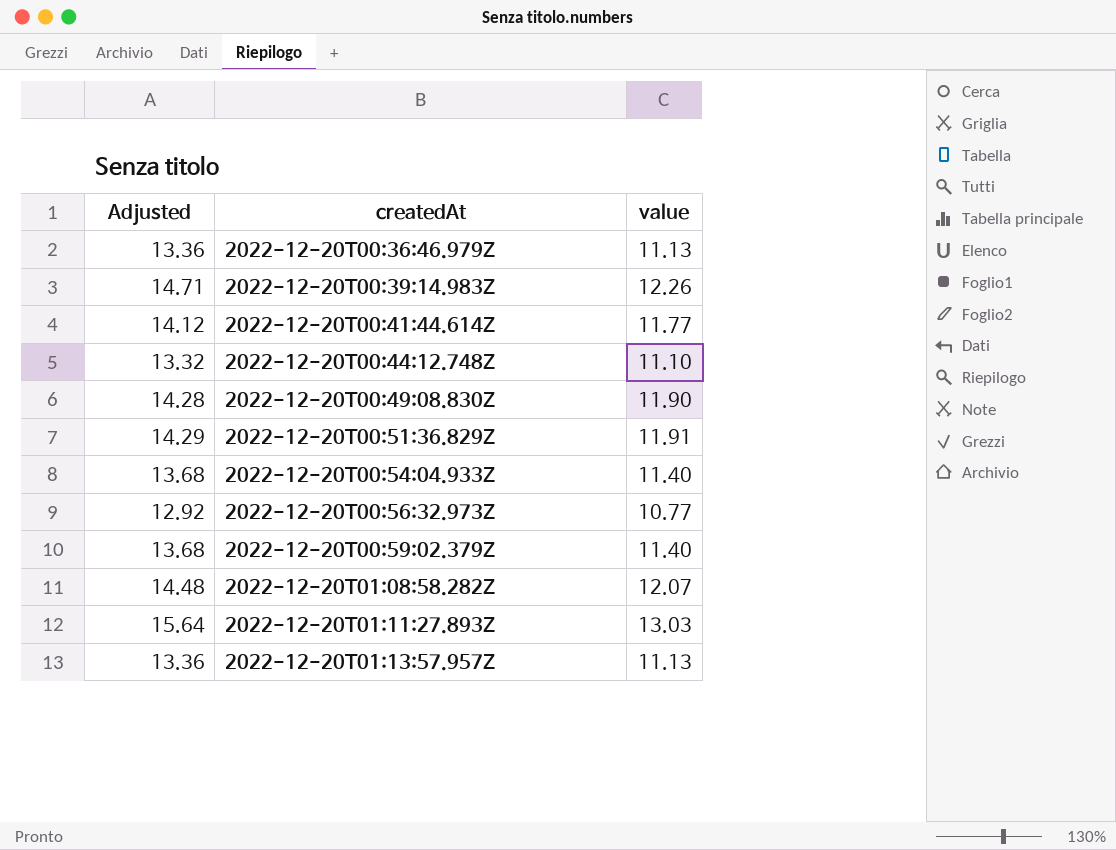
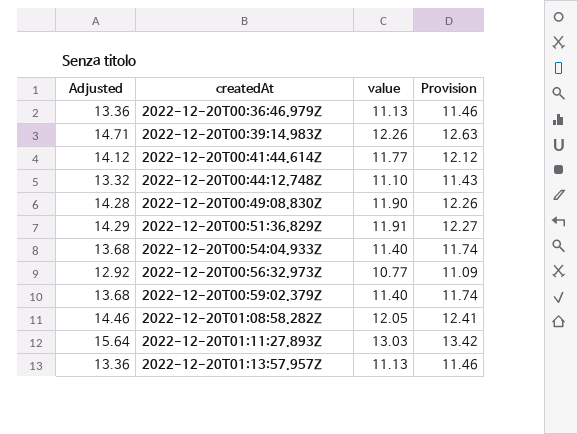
column Provision | formula: none -> [value] * 1.03
2022-12-20T01:08:58.282Z | Adjusted: 14.48 -> 14.46
2022-12-20T01:08:58.282Z | value: 12.07 -> 12.05

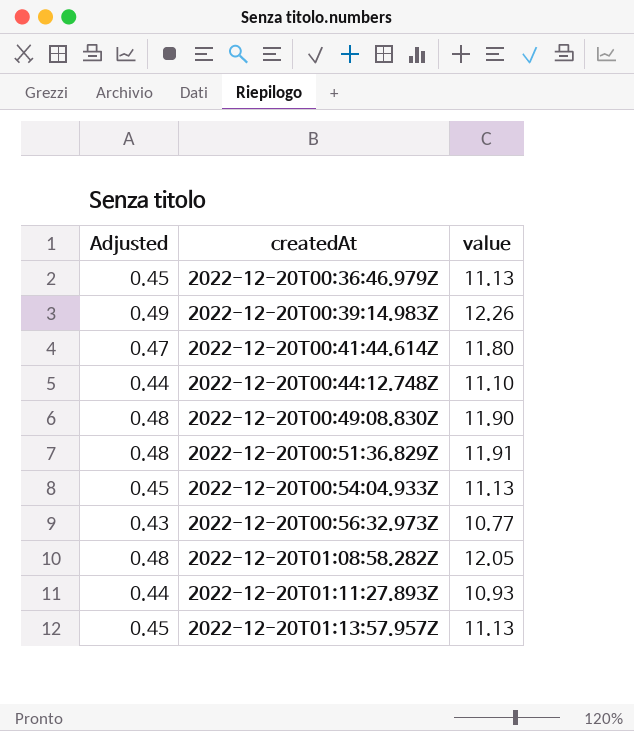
column Provision | formula: [value] * 1.03 -> none
column Adjusted | formula: [value] * 1.2 -> [value] * 0.04
row 2022-12-20T00:59:02.379Z: 13.68 | 11.40 | 11.74 -> none
2022-12-20T00:41:44.614Z | value: 11.77 -> 11.80
2022-12-20T00:54:04.933Z | value: 11.40 -> 11.13
2022-12-20T01:11:27.893Z | value: 13.03 -> 10.93

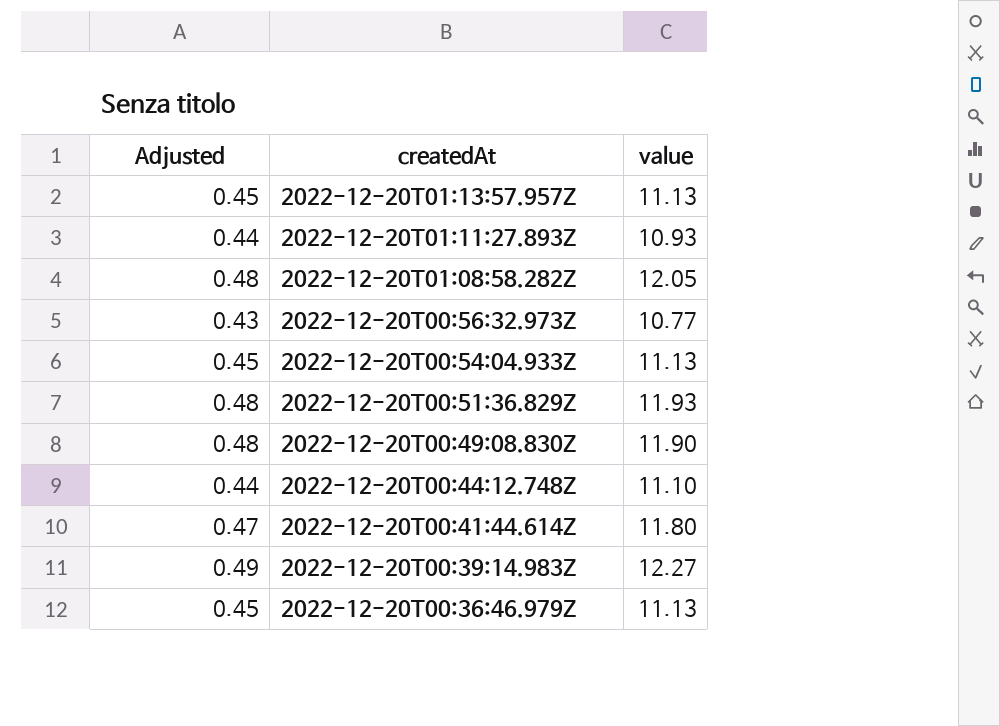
row order: createdAt ascending -> createdAt descending
2022-12-20T00:51:36.829Z | value: 11.91 -> 11.93
2022-12-20T00:39:14.983Z | value: 12.26 -> 12.27

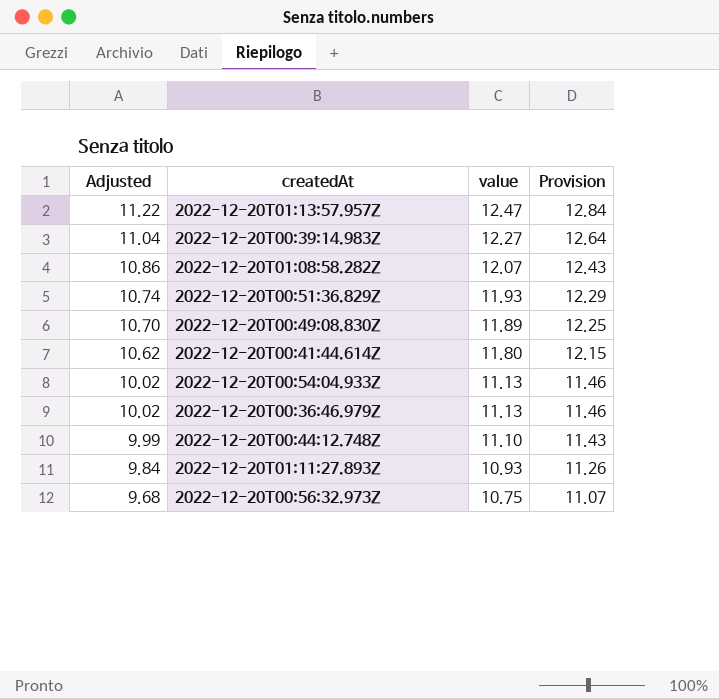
row order: createdAt descending -> Adjusted descending
column Adjusted | formula: [value] * 0.04 -> [value] * 0.9
column Provision | formula: none -> [value] * 1.03
2022-12-20T01:13:57.957Z | value: 11.13 -> 12.47
2022-12-20T01:08:58.282Z | value: 12.05 -> 12.07
2022-12-20T00:49:08.830Z | value: 11.90 -> 11.89
2022-12-20T00:56:32.973Z | value: 10.77 -> 10.75

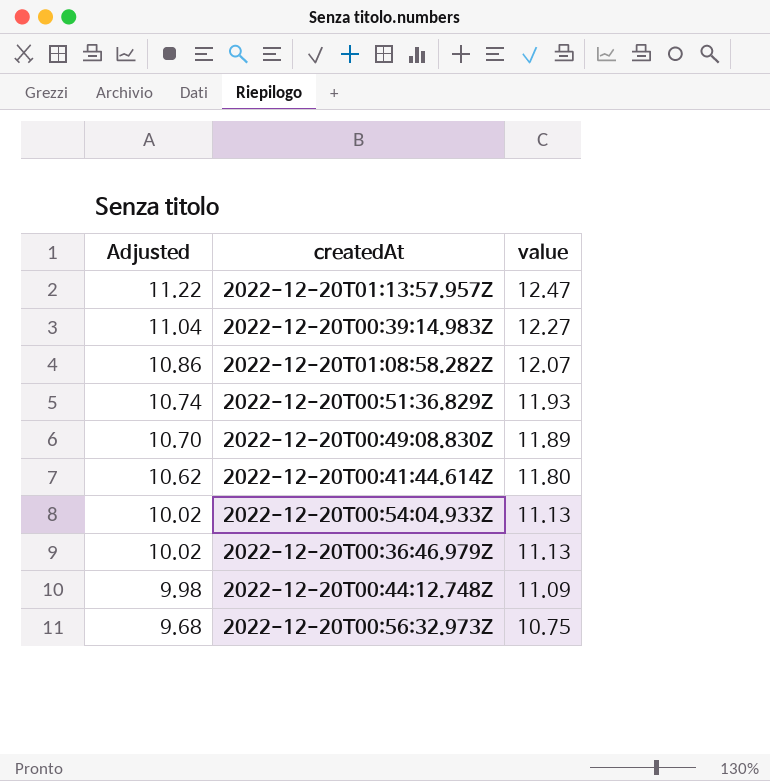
column Provision | formula: [value] * 1.03 -> none
row 2022-12-20T01:11:27.893Z: 9.84 | 10.93 | 11.26 -> none
2022-12-20T00:44:12.748Z | Adjusted: 9.99 -> 9.98
2022-12-20T00:44:12.748Z | value: 11.10 -> 11.09

